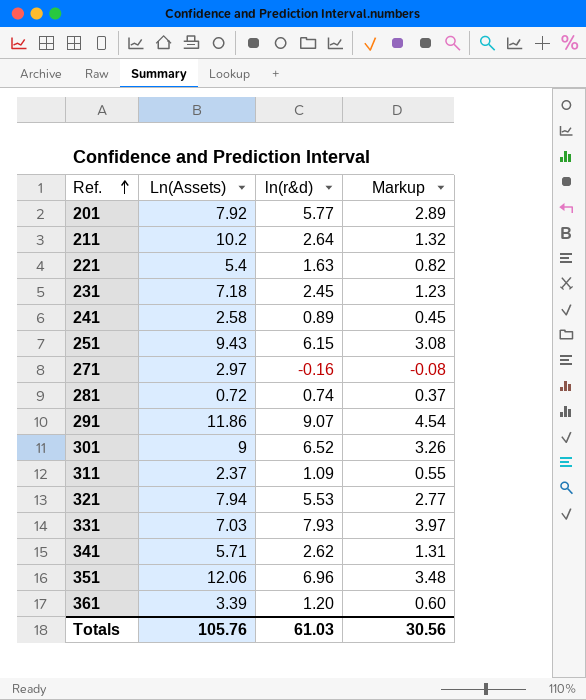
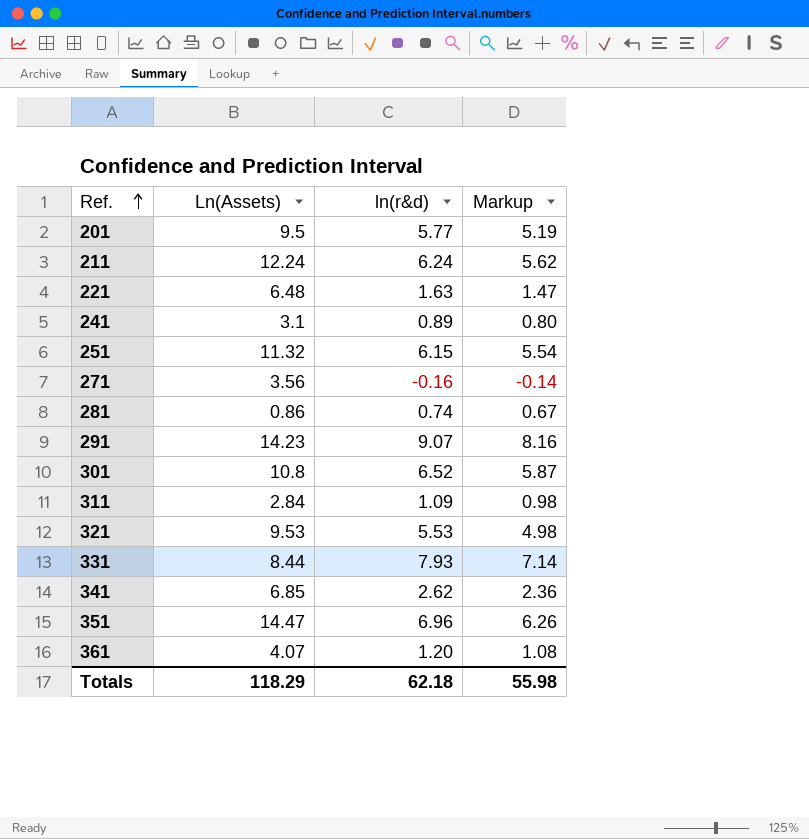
column Markup | formula: [ln(r&d)] * 0.5 -> [ln(r&d)] * 0.9
row 231: 7.18 | 2.45 | 1.23 -> none
201 | Ln(Assets): 7.92 -> 9.5
211 | Ln(Assets): 10.2 -> 12.24
211 | ln(r&d): 2.64 -> 6.24
221 | Ln(Assets): 5.4 -> 6.48
241 | Ln(Assets): 2.58 -> 3.1
251 | Ln(Assets): 9.43 -> 11.32
271 | Ln(Assets): 2.97 -> 3.56
281 | Ln(Assets): 0.72 -> 0.86
291 | Ln(Assets): 11.86 -> 14.23
301 | Ln(Assets): 9 -> 10.8
311 | Ln(Assets): 2.37 -> 2.84
321 | Ln(Assets): 7.94 -> 9.53
331 | Ln(Assets): 7.03 -> 8.44
341 | Ln(Assets): 5.71 -> 6.85
351 | Ln(Assets): 12.06 -> 14.47
361 | Ln(Assets): 3.39 -> 4.07
Totals | Ln(Assets): 105.76 -> 118.29
Totals | ln(r&d): 61.03 -> 62.18
Totals | Markup: 30.56 -> 55.98

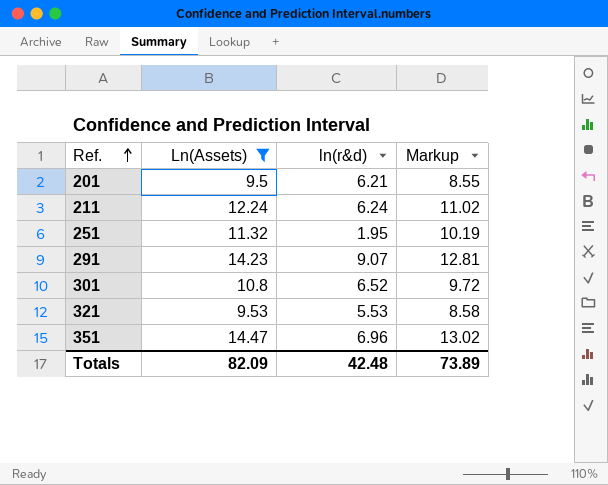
filter: none -> Ln(Assets) >= 9.5
column Markup | formula: [ln(r&d)] * 0.9 -> [Ln(Assets)] * 0.9
201 | ln(r&d): 5.77 -> 6.21
251 | ln(r&d): 6.15 -> 1.95
Totals | Ln(Assets): 118.29 -> 82.09
Totals | ln(r&d): 62.18 -> 42.48
Totals | Markup: 55.98 -> 73.89

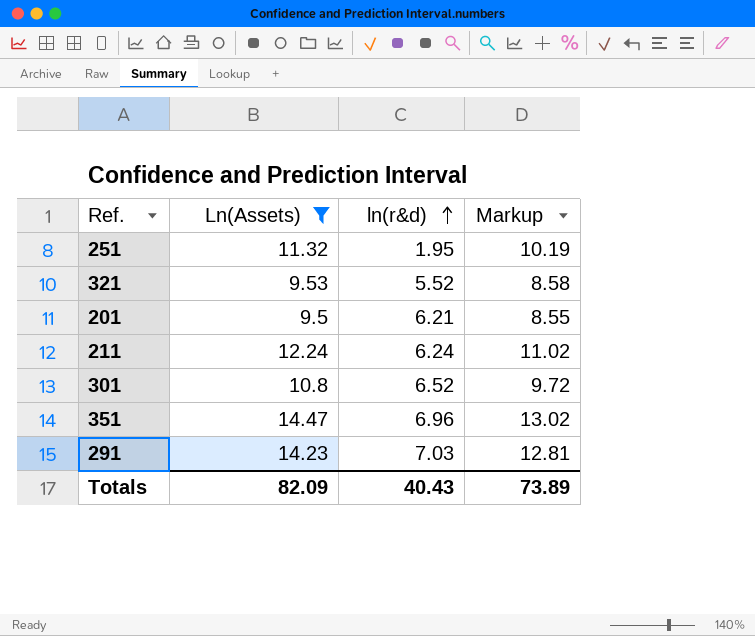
row order: Ref. ascending -> ln(r&d) ascending
321 | ln(r&d): 5.53 -> 5.52
291 | ln(r&d): 9.07 -> 7.03
Totals | ln(r&d): 42.48 -> 40.43

